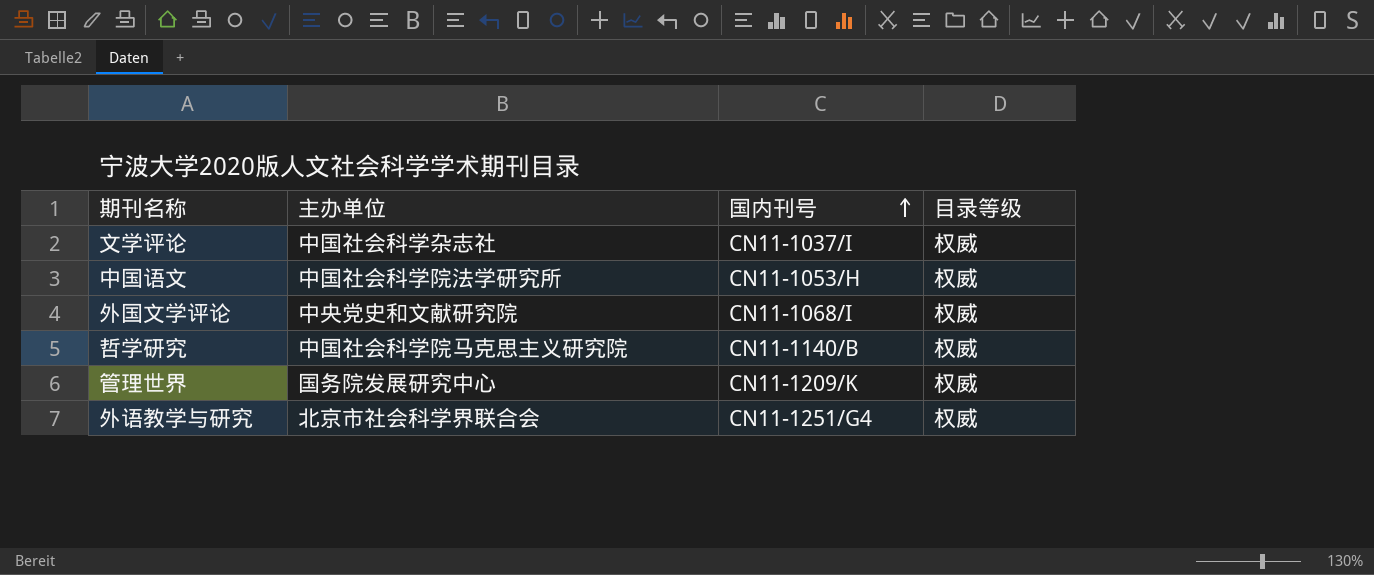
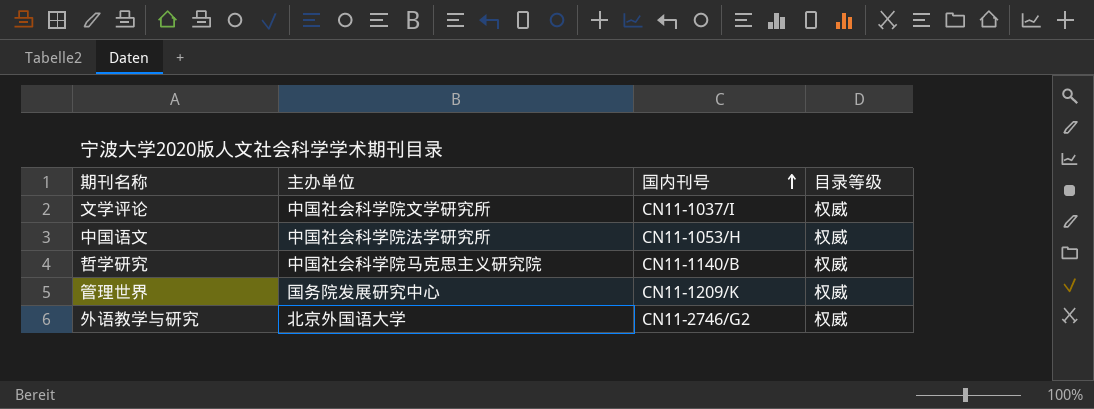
row 外国文学评论: 中央党史和文献研究院 | CN11-1068/I | 权威 -> none
文学评论 | 主办单位: 中国社会科学杂志社 -> 中国社会科学院文学研究所
外语教学与研究 | 主办单位: 北京市社会科学界联合会 -> 北京外国语大学
外语教学与研究 | 国内刊号: CN11-1251/G4 -> CN11-2746/G2

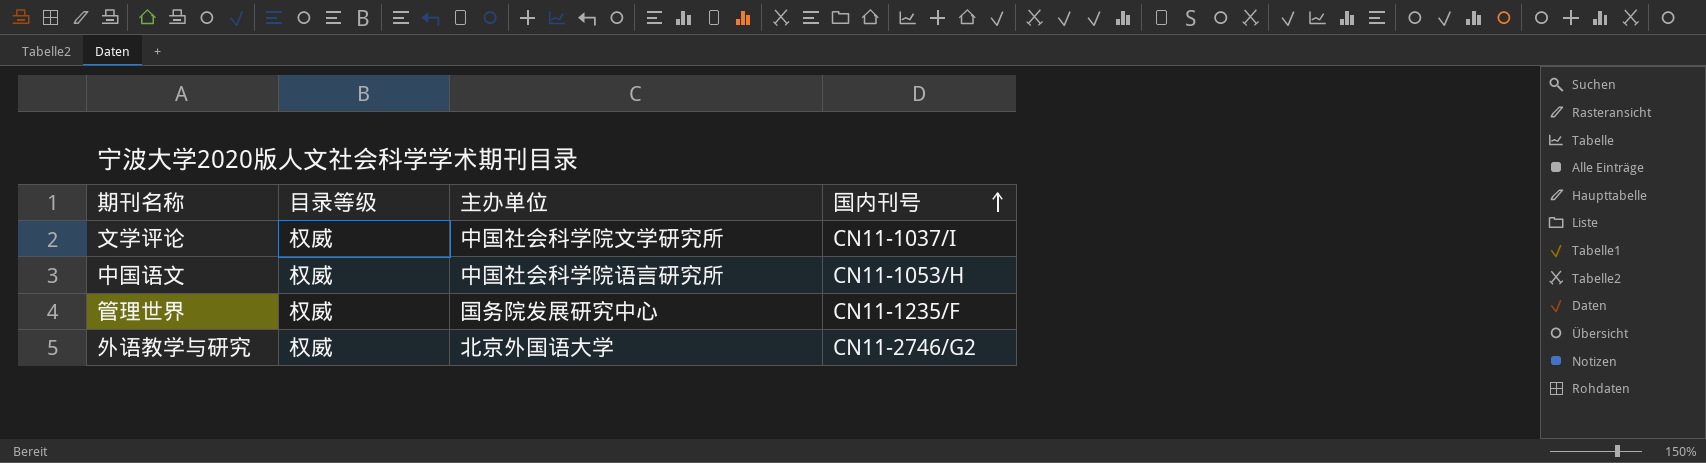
column 目录等级 | position: 4 -> 2
row 哲学研究: 中国社会科学院马克思主义研究院 | CN11-1140/B | 权威 -> none
中国语文 | 主办单位: 中国社会科学院法学研究所 -> 中国社会科学院语言研究所
管理世界 | 国内刊号: CN11-1209/K -> CN11-1235/F

